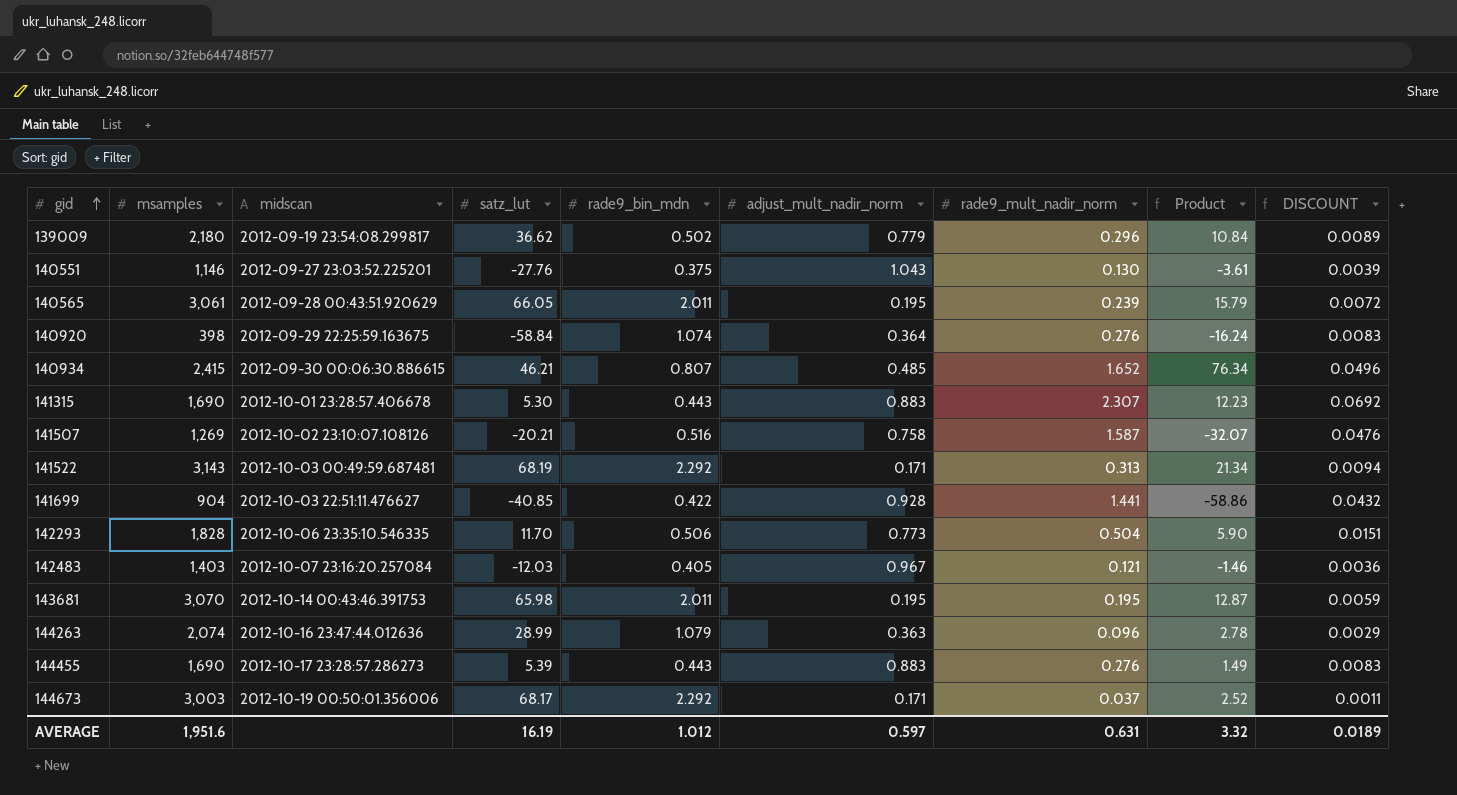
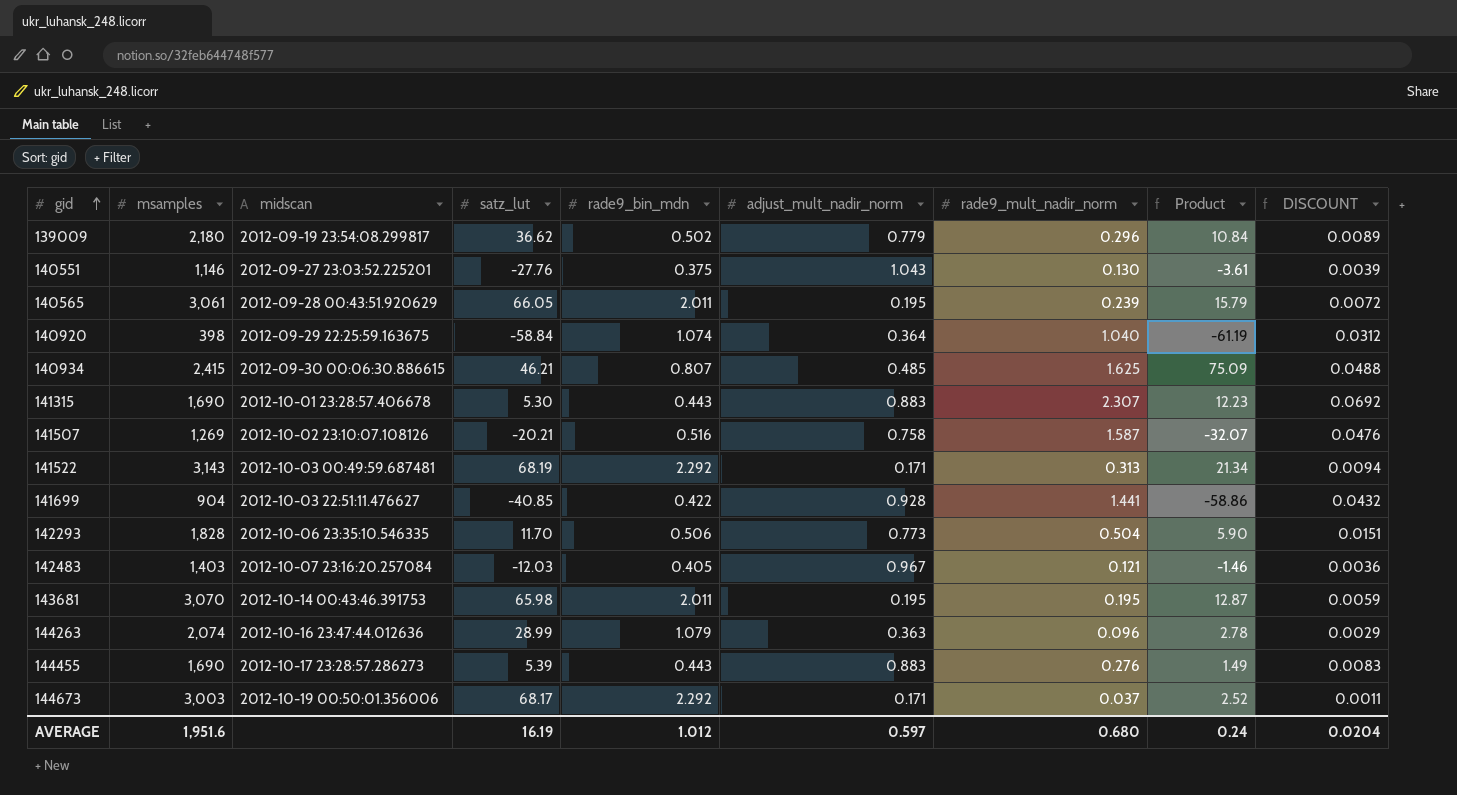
140920 | rade9_mult_nadir_norm: 0.276 -> 1.040
140920 | Product: -16.24 -> -61.19
140920 | DISCOUNT: 0.0083 -> 0.0312
140934 | rade9_mult_nadir_norm: 1.652 -> 1.625
140934 | Product: 76.34 -> 75.09
140934 | DISCOUNT: 0.0496 -> 0.0488
AVERAGE | rade9_mult_nadir_norm: 0.631 -> 0.680
AVERAGE | Product: 3.32 -> 0.24
AVERAGE | DISCOUNT: 0.0189 -> 0.0204

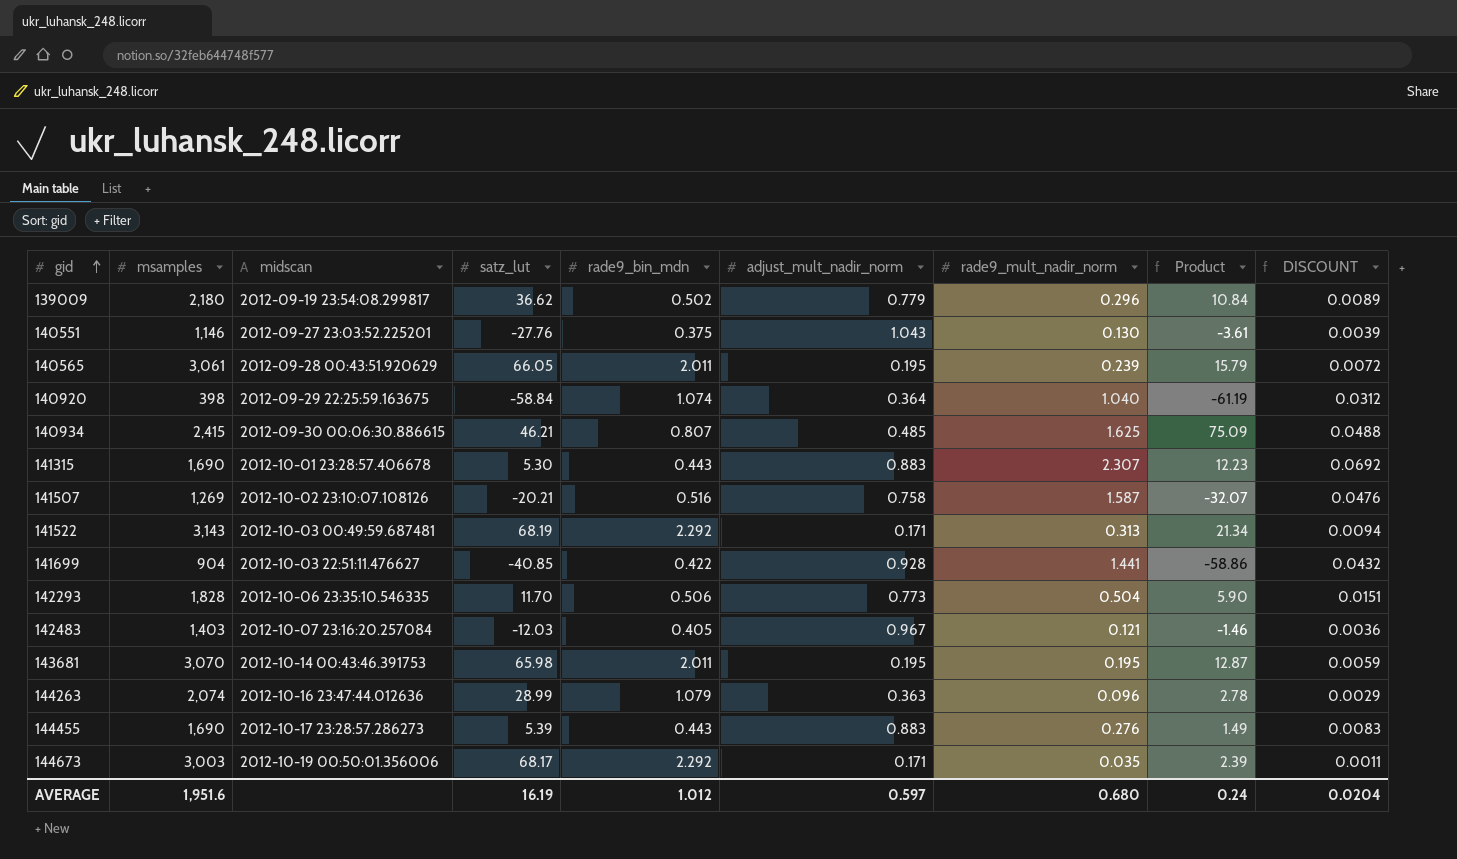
144673 | rade9_mult_nadir_norm: 0.037 -> 0.035
144673 | Product: 2.52 -> 2.39

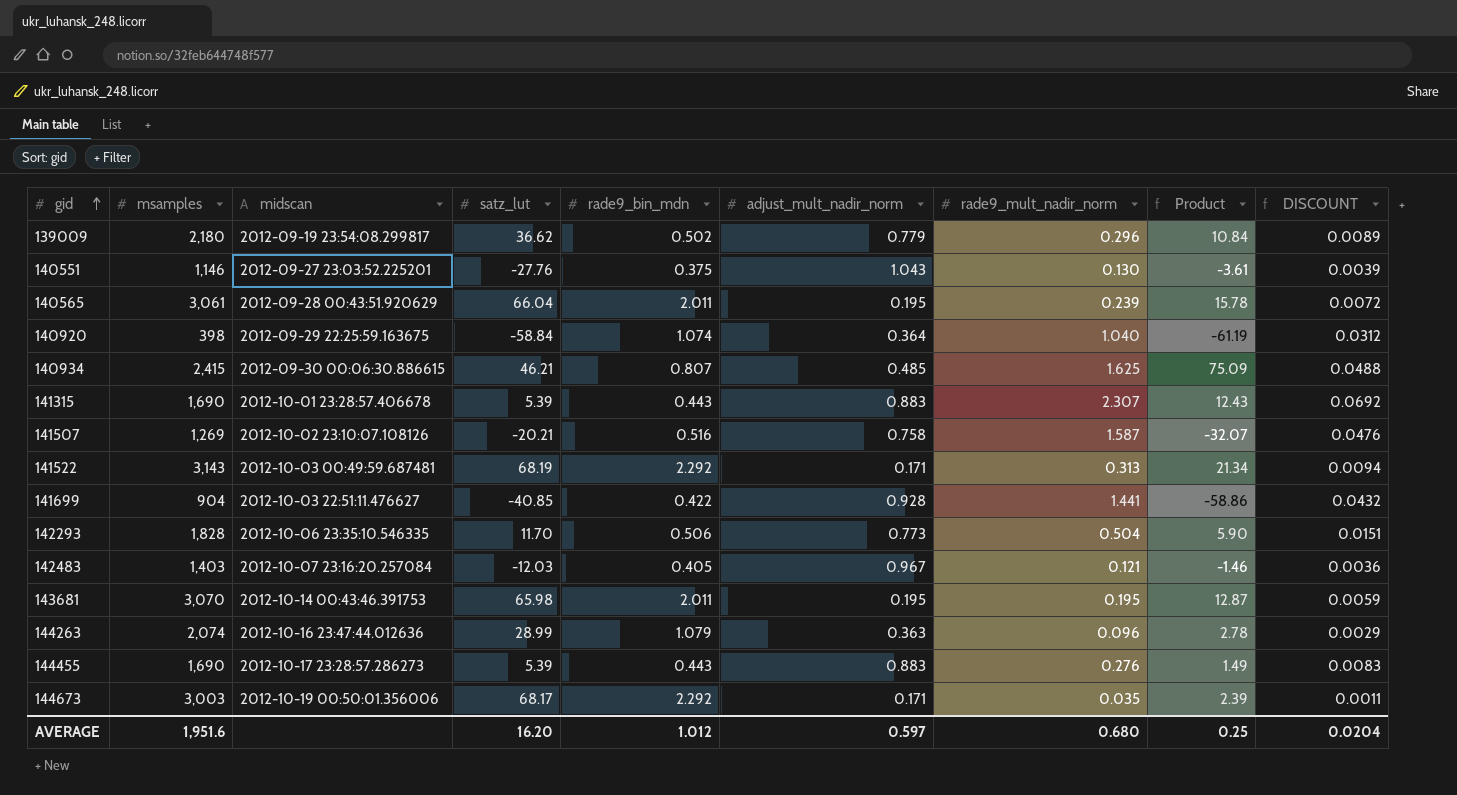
140565 | satz_lut: 66.05 -> 66.04
140565 | Product: 15.79 -> 15.78
141315 | satz_lut: 5.30 -> 5.39
141315 | Product: 12.23 -> 12.43
AVERAGE | satz_lut: 16.19 -> 16.20
AVERAGE | Product: 0.24 -> 0.25

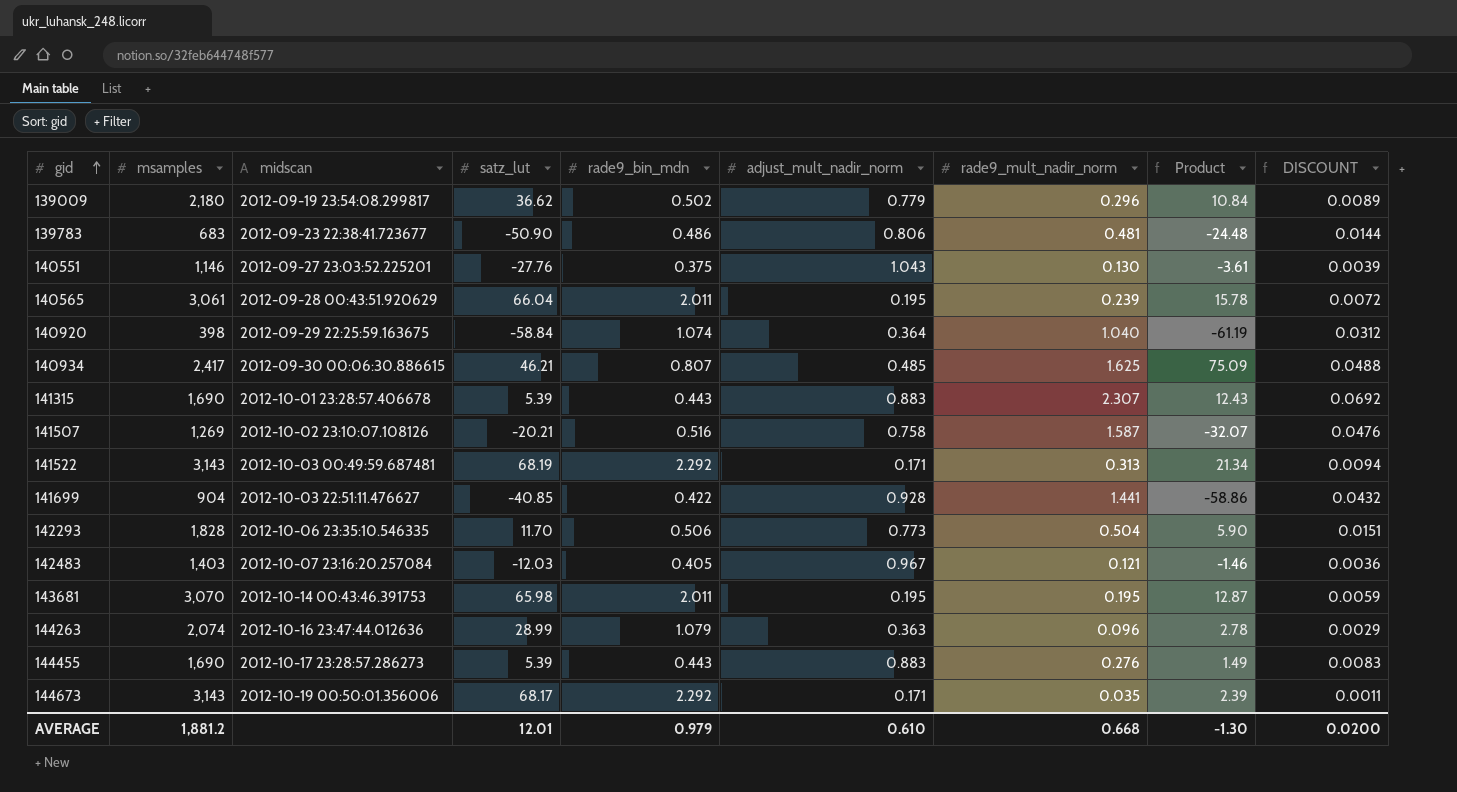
row 139783: none -> 683 | 2012-09-23 22:38:41.723677 | -50.90 | 0.486 | 0.806 | 0.481 | -24.48 | 0.0144
140934 | msamples: 2,415 -> 2,417
144673 | msamples: 3,003 -> 3,143
AVERAGE | msamples: 1,951.6 -> 1,881.2
AVERAGE | satz_lut: 16.20 -> 12.01
AVERAGE | rade9_bin_mdn: 1.012 -> 0.979
AVERAGE | adjust_mult_nadir_norm: 0.597 -> 0.610
AVERAGE | rade9_mult_nadir_norm: 0.680 -> 0.668
AVERAGE | Product: 0.25 -> -1.30
AVERAGE | DISCOUNT: 0.0204 -> 0.0200

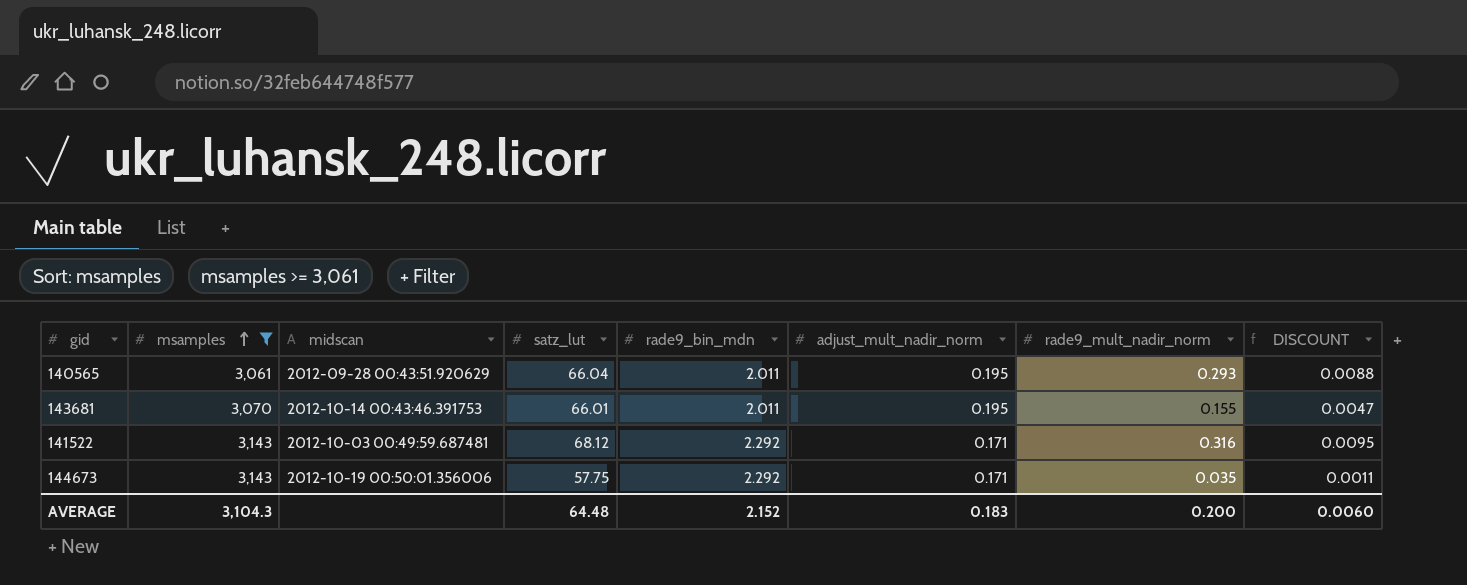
filter: none -> msamples >= 3,061
row order: gid ascending -> msamples ascending
column Product | formula: [satz_lut] * [rade9_mult_nadir_norm] -> none
140565 | rade9_mult_nadir_norm: 0.239 -> 0.293
140565 | DISCOUNT: 0.0072 -> 0.0088
143681 | satz_lut: 65.98 -> 66.01
143681 | rade9_mult_nadir_norm: 0.195 -> 0.155
143681 | DISCOUNT: 0.0059 -> 0.0047
141522 | satz_lut: 68.19 -> 68.12
141522 | rade9_mult_nadir_norm: 0.313 -> 0.316
141522 | DISCOUNT: 0.0094 -> 0.0095
144673 | satz_lut: 68.17 -> 57.75
AVERAGE | msamples: 1,881.2 -> 3,104.3
AVERAGE | satz_lut: 12.01 -> 64.48
AVERAGE | rade9_bin_mdn: 0.979 -> 2.152
AVERAGE | adjust_mult_nadir_norm: 0.610 -> 0.183
AVERAGE | rade9_mult_nadir_norm: 0.668 -> 0.200
AVERAGE | DISCOUNT: 0.0200 -> 0.0060

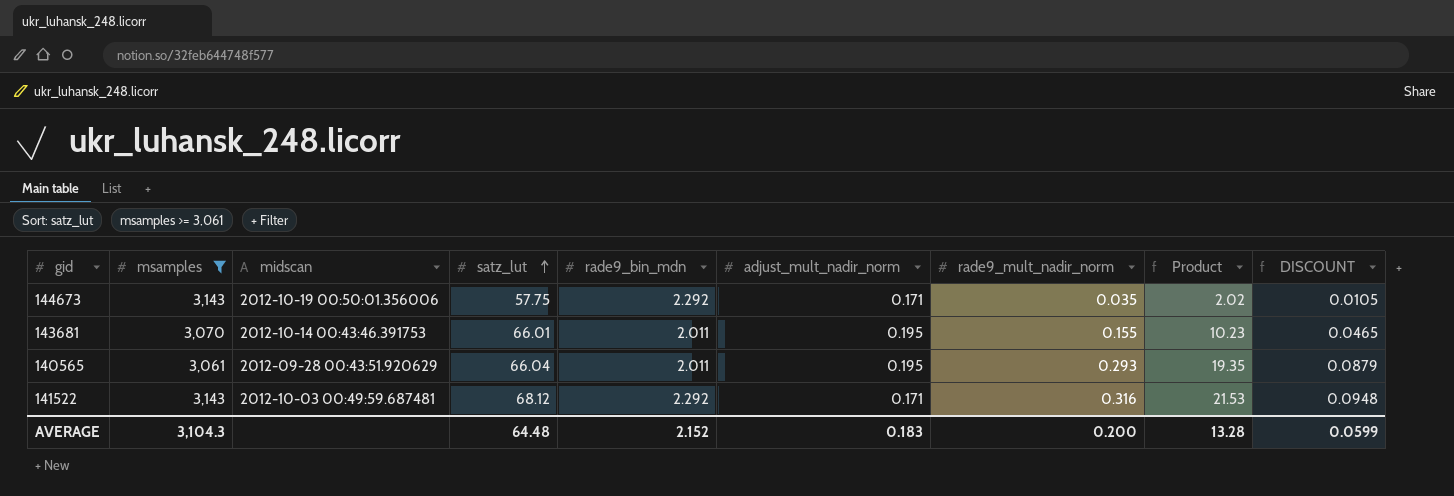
row order: msamples ascending -> satz_lut ascending
column Product | formula: none -> [satz_lut] * [rade9_mult_nadir_norm]
column DISCOUNT | formula: [rade9_mult_nadir_norm] * 0.03 -> [rade9_mult_nadir_norm] * 0.3
AVERAGE | DISCOUNT: 0.0060 -> 0.0599

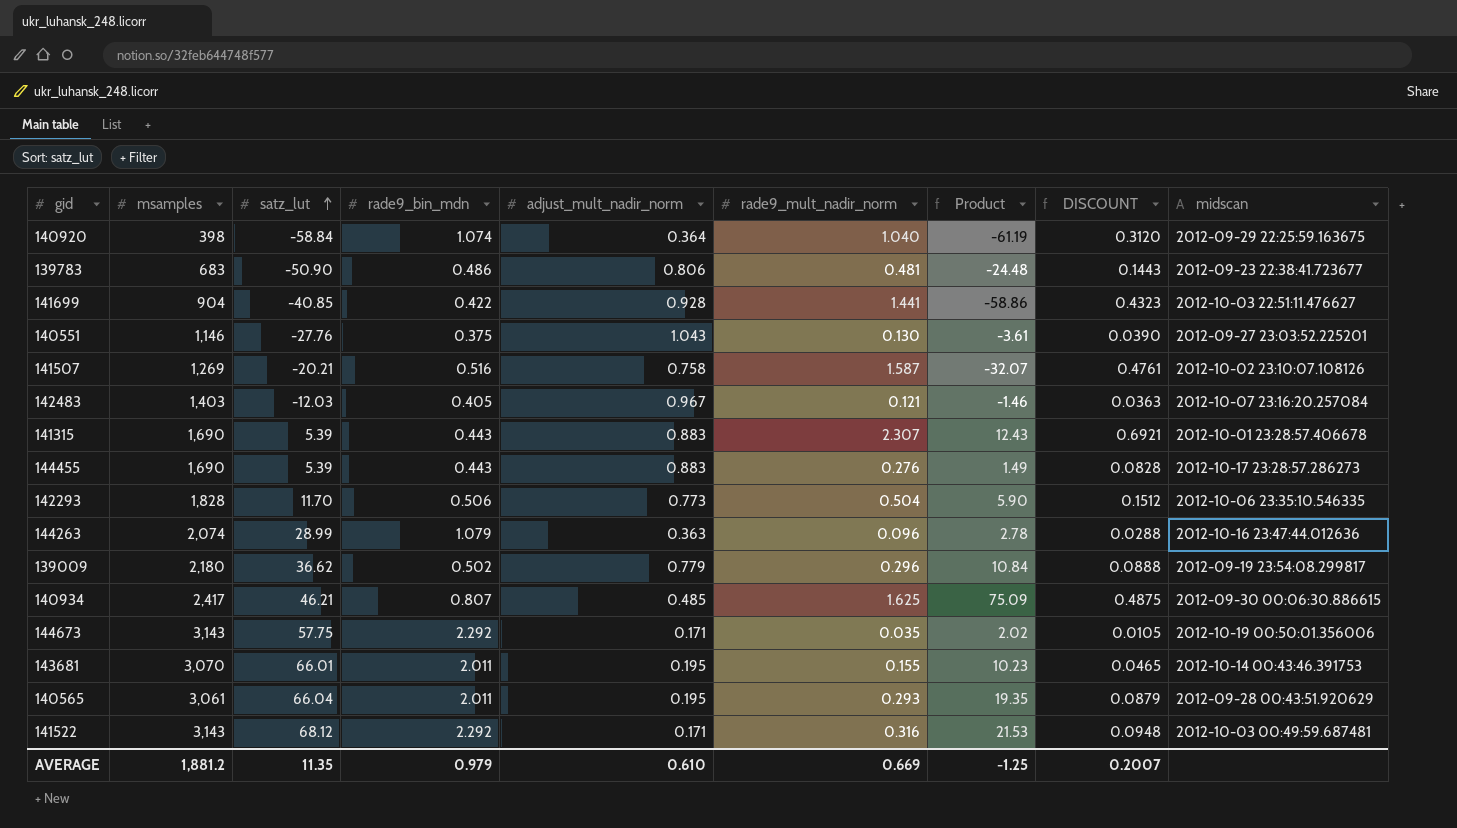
filter: msamples >= 3,061 -> none
column midscan | position: 3 -> 9
AVERAGE | msamples: 3,104.3 -> 1,881.2
AVERAGE | satz_lut: 64.48 -> 11.35
AVERAGE | rade9_bin_mdn: 2.152 -> 0.979
AVERAGE | adjust_mult_nadir_norm: 0.183 -> 0.610
AVERAGE | rade9_mult_nadir_norm: 0.200 -> 0.669
AVERAGE | Product: 13.28 -> -1.25
AVERAGE | DISCOUNT: 0.0599 -> 0.2007

